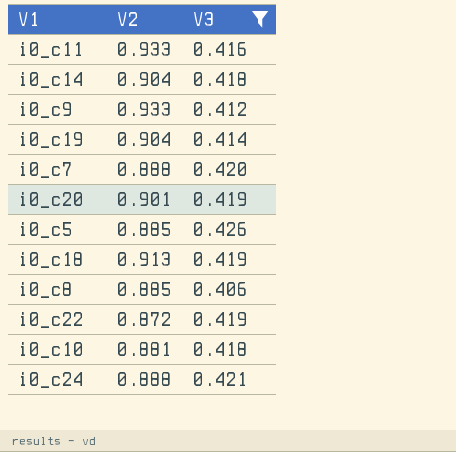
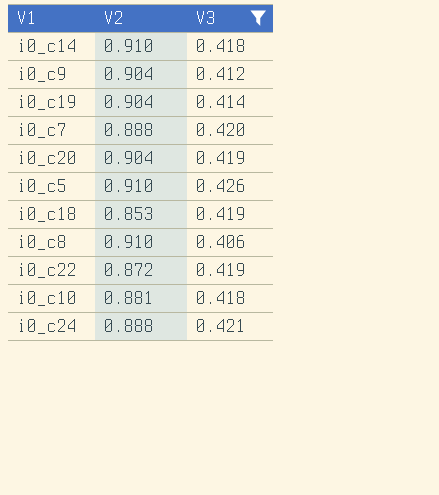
row i0_c11: 0.933 | 0.416 -> none
i0_c14 | V2: 0.904 -> 0.910
i0_c9 | V2: 0.933 -> 0.904
i0_c20 | V2: 0.901 -> 0.904
i0_c5 | V2: 0.885 -> 0.910
i0_c18 | V2: 0.913 -> 0.853
i0_c8 | V2: 0.885 -> 0.910

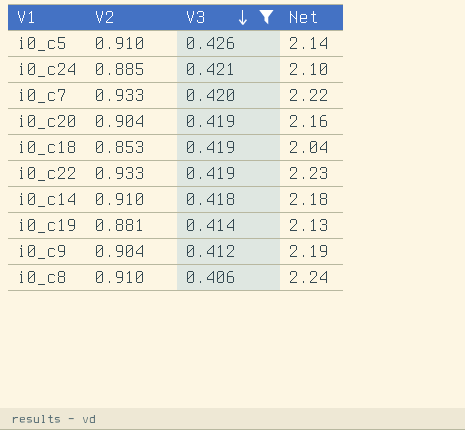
row order: none -> V3 descending
column Net | formula: none -> [V2] / [V3]
row i0_c10: 0.881 | 0.418 -> none
i0_c24 | V2: 0.888 -> 0.885
i0_c7 | V2: 0.888 -> 0.933
i0_c22 | V2: 0.872 -> 0.933
i0_c19 | V2: 0.904 -> 0.881

